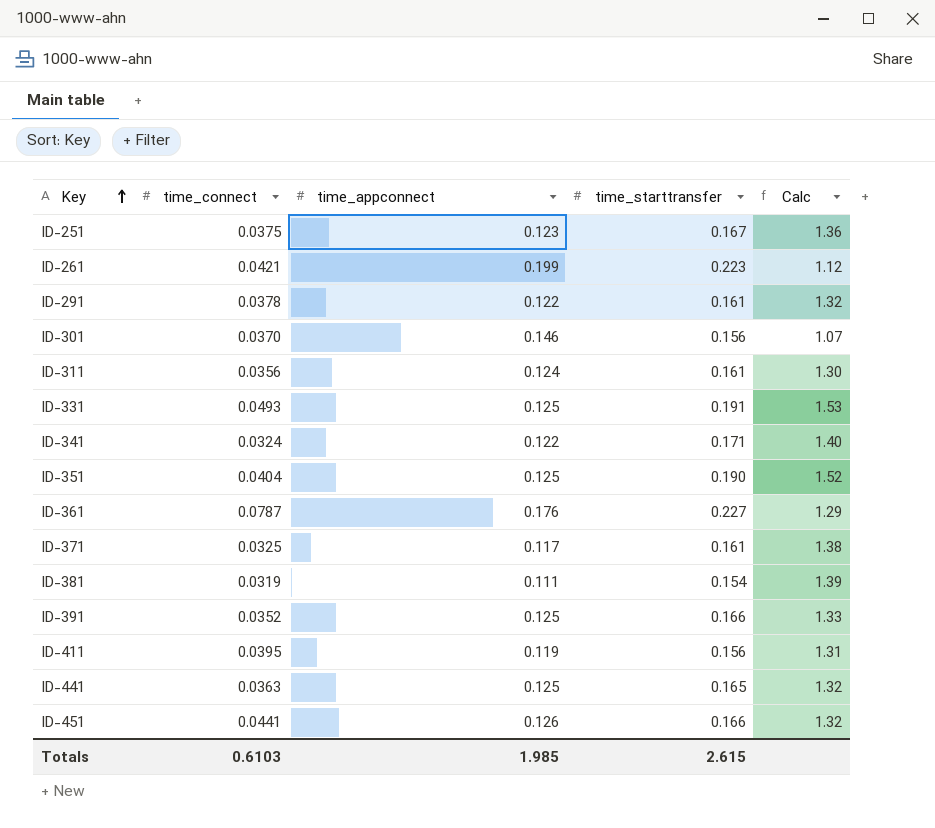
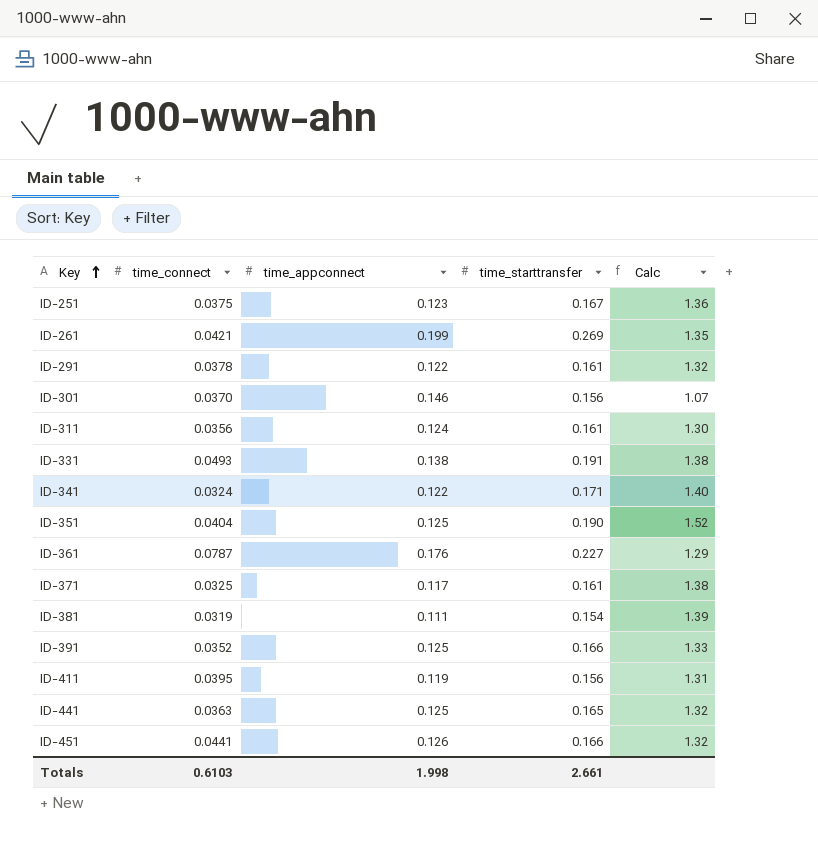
ID-261 | time_starttransfer: 0.223 -> 0.269
ID-261 | Calc: 1.12 -> 1.35
ID-331 | time_appconnect: 0.125 -> 0.138
ID-331 | Calc: 1.53 -> 1.38
Totals | time_appconnect: 1.985 -> 1.998
Totals | time_starttransfer: 2.615 -> 2.661

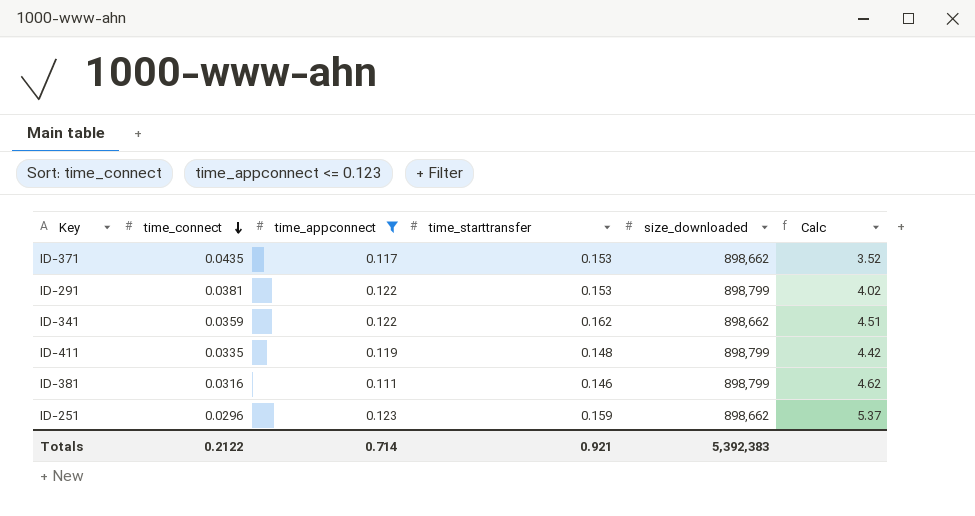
filter: none -> time_appconnect <= 0.123
row order: Key ascending -> time_connect descending
column size_downloaded | position: none -> 5
column Calc | formula: [time_starttransfer] / [time_appconnect] -> [time_starttransfer] / [time_connect]
ID-371 | time_connect: 0.0325 -> 0.0435
ID-371 | time_starttransfer: 0.161 -> 0.153
ID-291 | time_connect: 0.0378 -> 0.0381
ID-291 | time_starttransfer: 0.161 -> 0.153
ID-341 | time_connect: 0.0324 -> 0.0359
ID-341 | time_starttransfer: 0.171 -> 0.162
ID-411 | time_connect: 0.0395 -> 0.0335
ID-411 | time_starttransfer: 0.156 -> 0.148
ID-381 | time_connect: 0.0319 -> 0.0316
ID-381 | time_starttransfer: 0.154 -> 0.146
ID-251 | time_connect: 0.0375 -> 0.0296
ID-251 | time_starttransfer: 0.167 -> 0.159
Totals | time_connect: 0.6103 -> 0.2122
Totals | time_appconnect: 1.998 -> 0.714
Totals | time_starttransfer: 2.661 -> 0.921

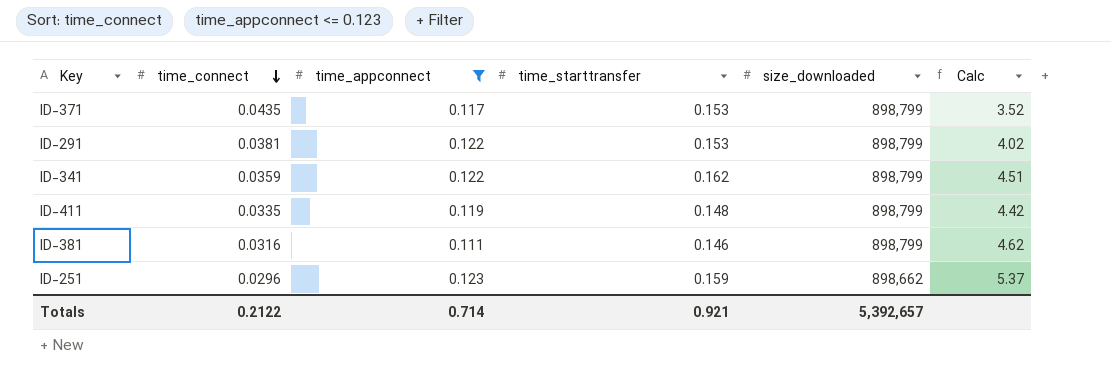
ID-371 | size_downloaded: 898,662 -> 898,799
ID-341 | size_downloaded: 898,662 -> 898,799
Totals | size_downloaded: 5,392,383 -> 5,392,657

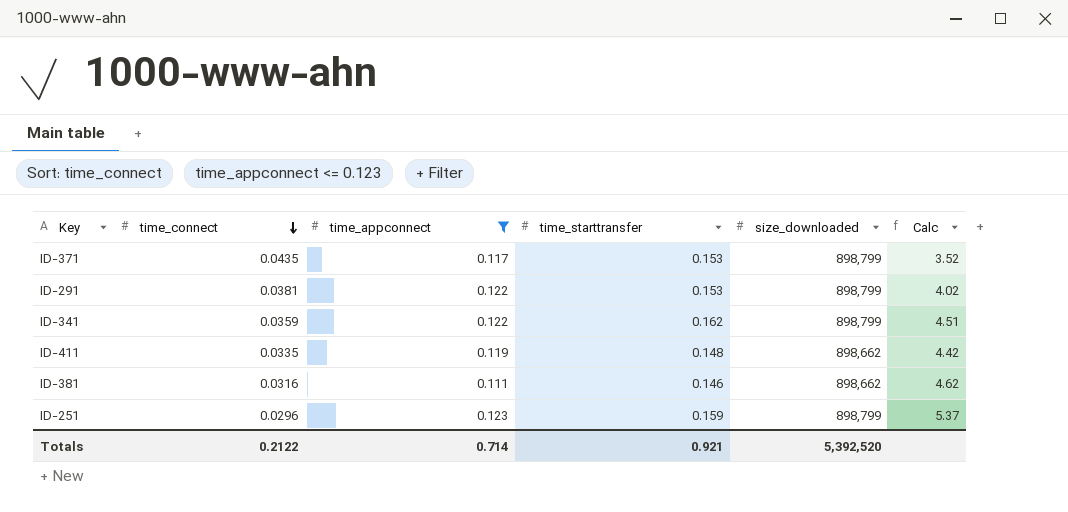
ID-411 | size_downloaded: 898,799 -> 898,662
ID-381 | size_downloaded: 898,799 -> 898,662
ID-251 | size_downloaded: 898,662 -> 898,799
Totals | size_downloaded: 5,392,657 -> 5,392,520

